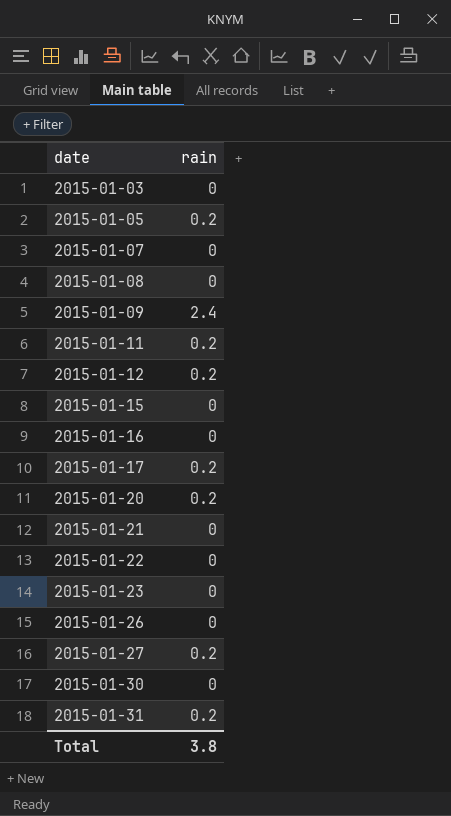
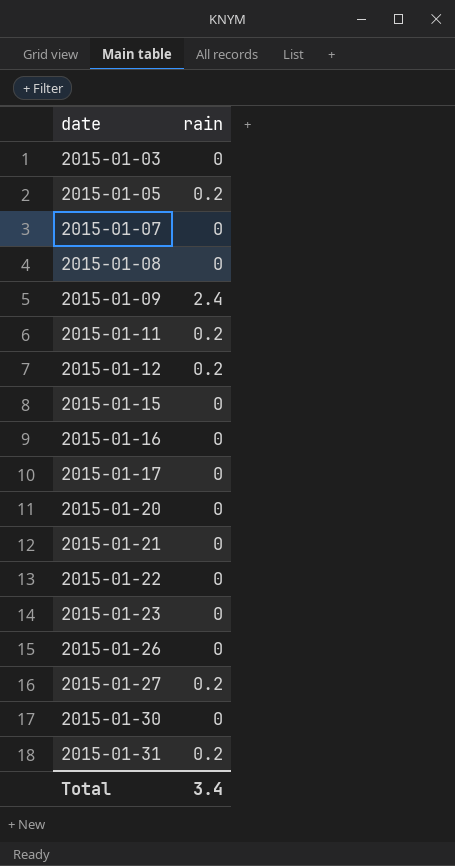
2015-01-17 | rain: 0.2 -> 0
2015-01-20 | rain: 0.2 -> 0
Total | rain: 3.8 -> 3.4

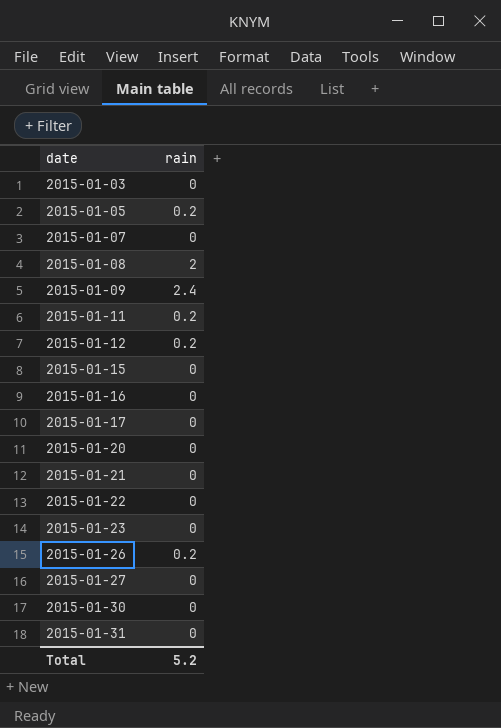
2015-01-08 | rain: 0 -> 2
2015-01-26 | rain: 0 -> 0.2
2015-01-27 | rain: 0.2 -> 0
2015-01-31 | rain: 0.2 -> 0
Total | rain: 3.4 -> 5.2

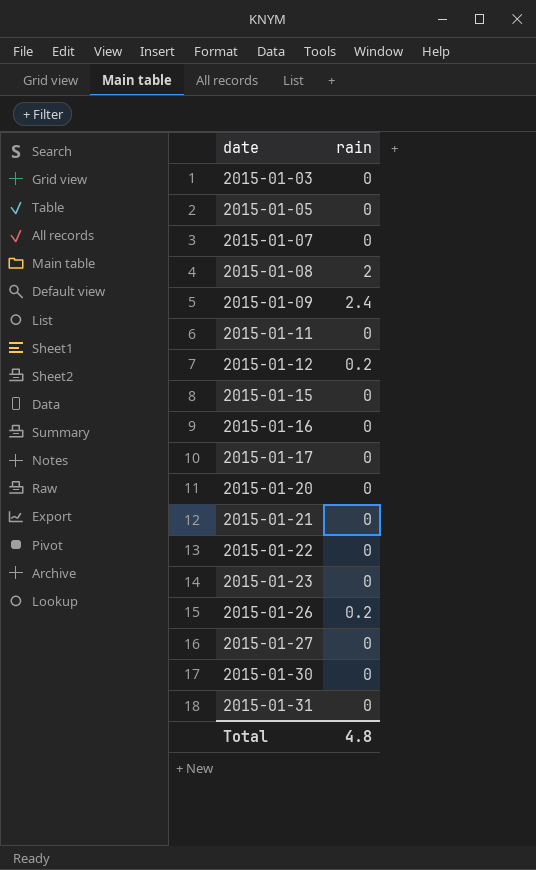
2015-01-05 | rain: 0.2 -> 0
2015-01-11 | rain: 0.2 -> 0
Total | rain: 5.2 -> 4.8

